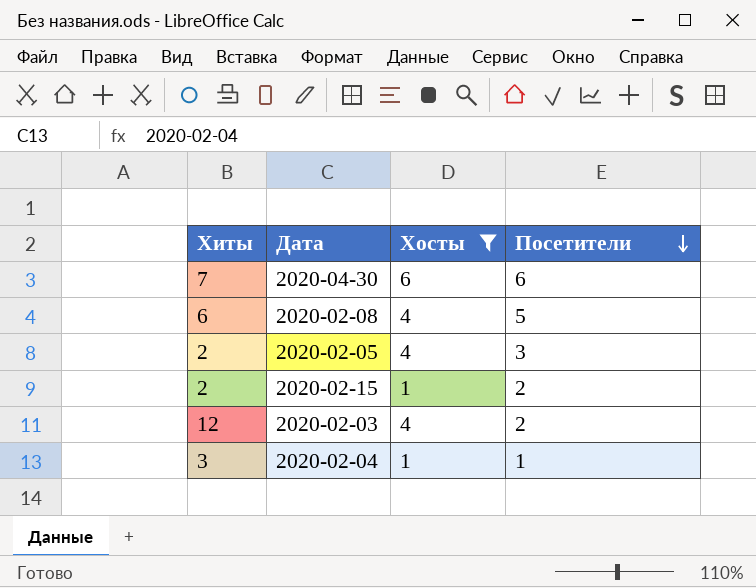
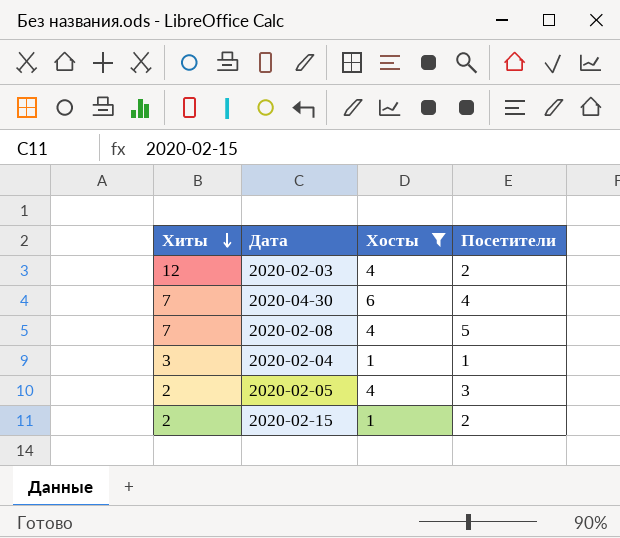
row order: Посетители descending -> Хиты descending
2020-04-30 | Посетители: 6 -> 4
2020-02-08 | Хиты: 6 -> 7

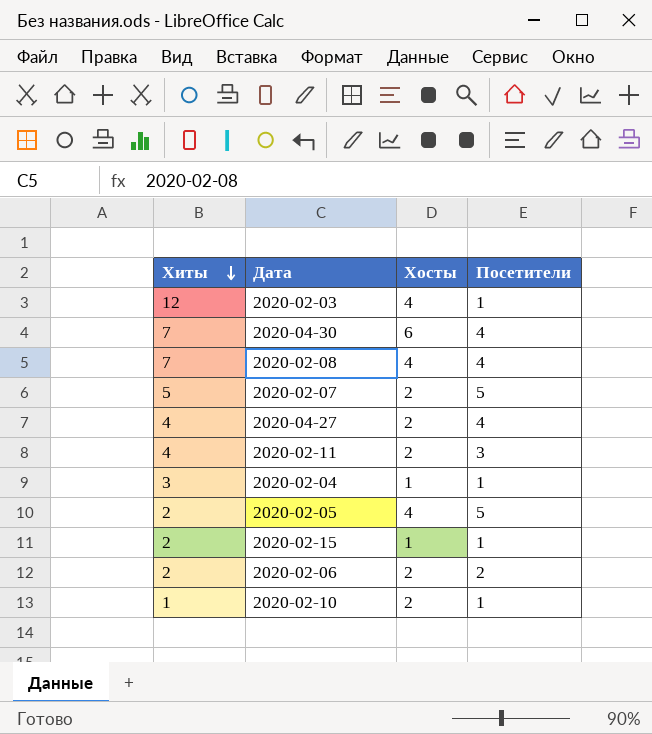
filter: Хосты != 2 -> none
2020-02-03 | Посетители: 2 -> 1
2020-02-08 | Посетители: 5 -> 4
2020-02-05 | Посетители: 3 -> 5
2020-02-15 | Посетители: 2 -> 1

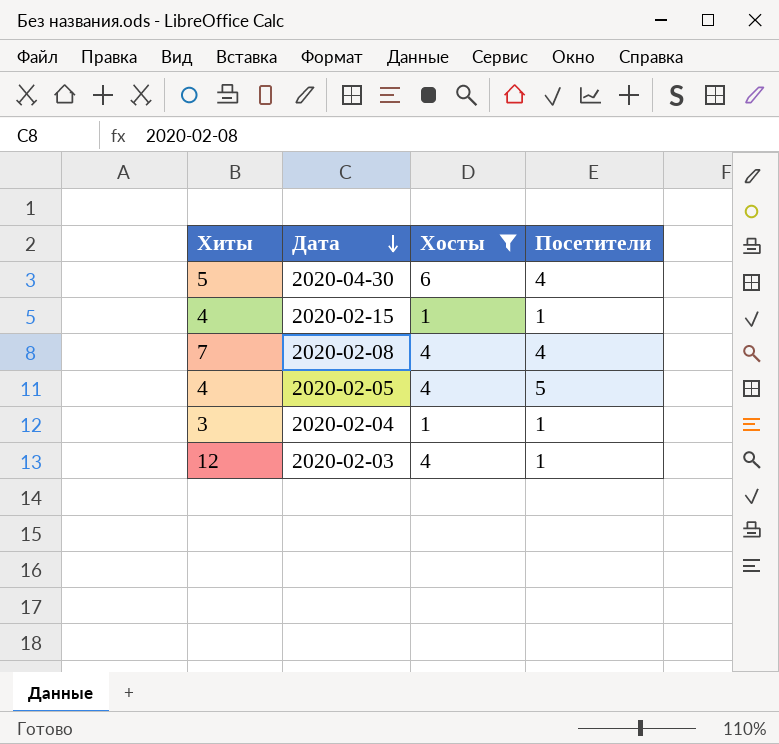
filter: none -> Хосты != 2
row order: Хиты descending -> Дата descending
2020-04-30 | Хиты: 7 -> 5
2020-02-15 | Хиты: 2 -> 4
2020-02-05 | Хиты: 2 -> 4

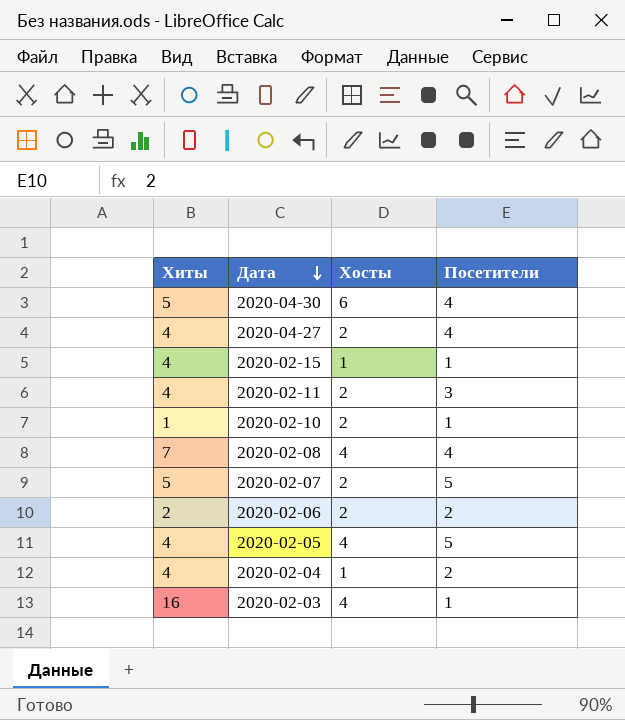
filter: Хосты != 2 -> none
2020-02-04 | Хиты: 3 -> 4
2020-02-04 | Посетители: 1 -> 2
2020-02-03 | Хиты: 12 -> 16

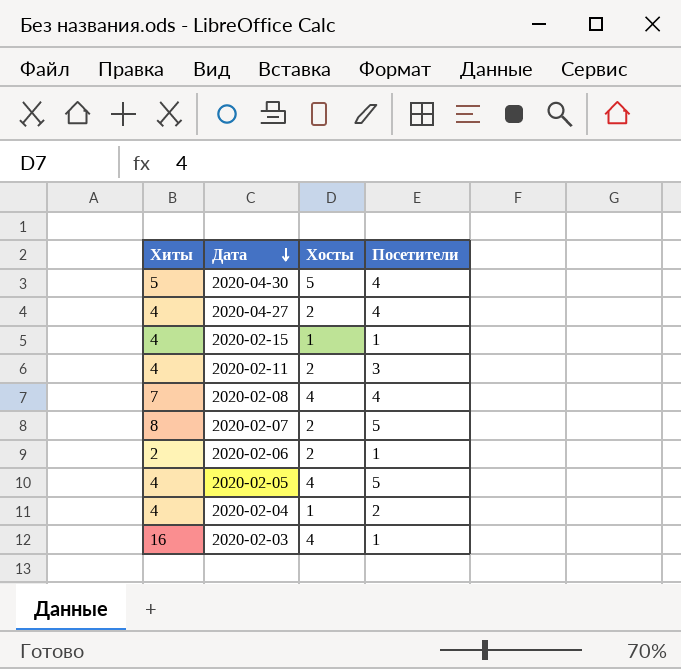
row 2020-02-10: 1 | 2 | 1 -> none
2020-04-30 | Хосты: 6 -> 5
2020-02-07 | Хиты: 5 -> 8
2020-02-06 | Посетители: 2 -> 1

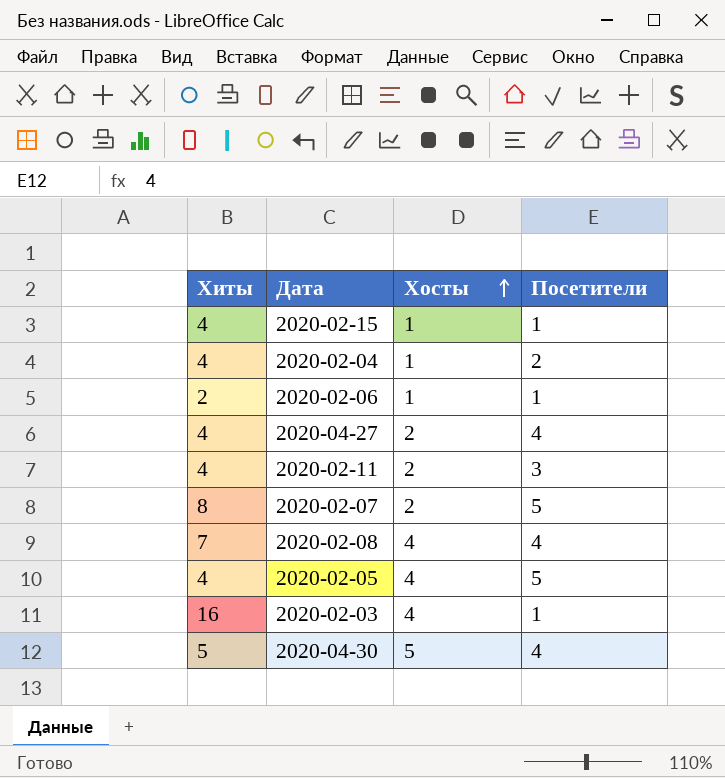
row order: Дата descending -> Хосты ascending
2020-02-06 | Хосты: 2 -> 1

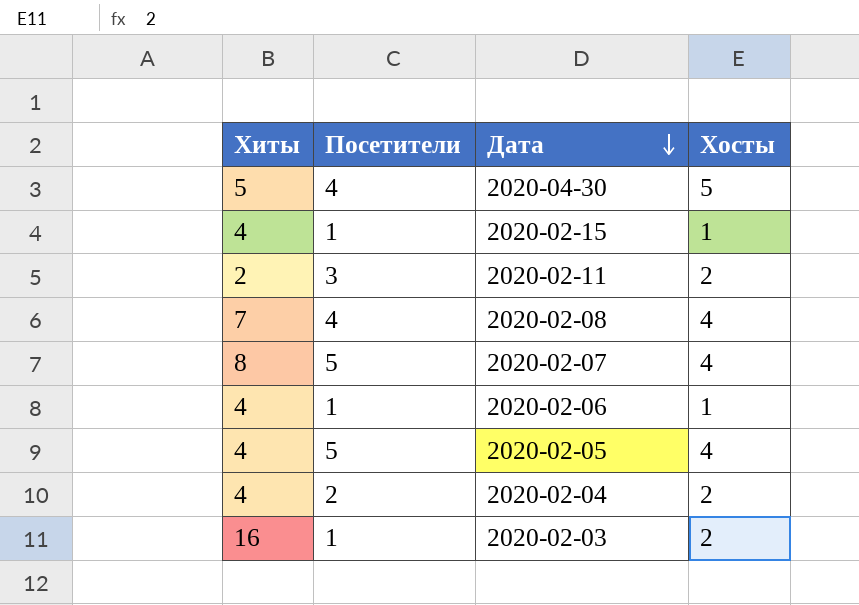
row order: Хосты ascending -> Дата descending
column Посетители | position: 4 -> 2
row 2020-04-27: 4 | 2 | 4 -> none
2020-02-11 | Хиты: 4 -> 2
2020-02-07 | Хосты: 2 -> 4
2020-02-06 | Хиты: 2 -> 4
2020-02-04 | Хосты: 1 -> 2
2020-02-03 | Хосты: 4 -> 2

